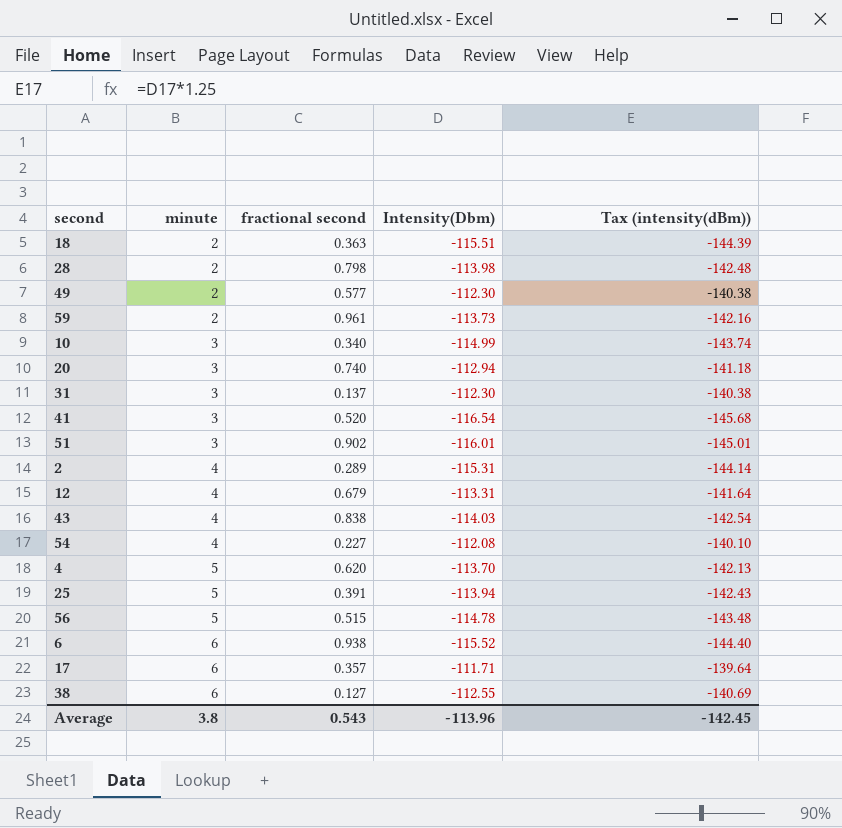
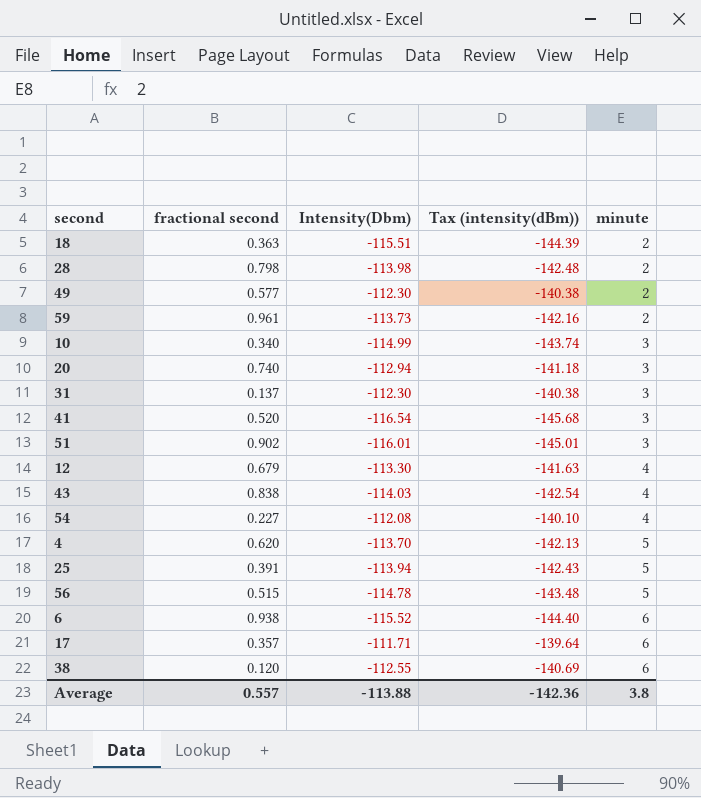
column minute | position: 2 -> 5
row 2: 4 | 0.289 | -115.31 | -144.14 -> none
12 | Intensity(Dbm): -113.31 -> -113.30
12 | Tax (intensity(dBm)): -141.64 -> -141.63
38 | fractional second: 0.127 -> 0.120
Average | fractional second: 0.543 -> 0.557
Average | Intensity(Dbm): -113.96 -> -113.88
Average | Tax (intensity(dBm)): -142.45 -> -142.36

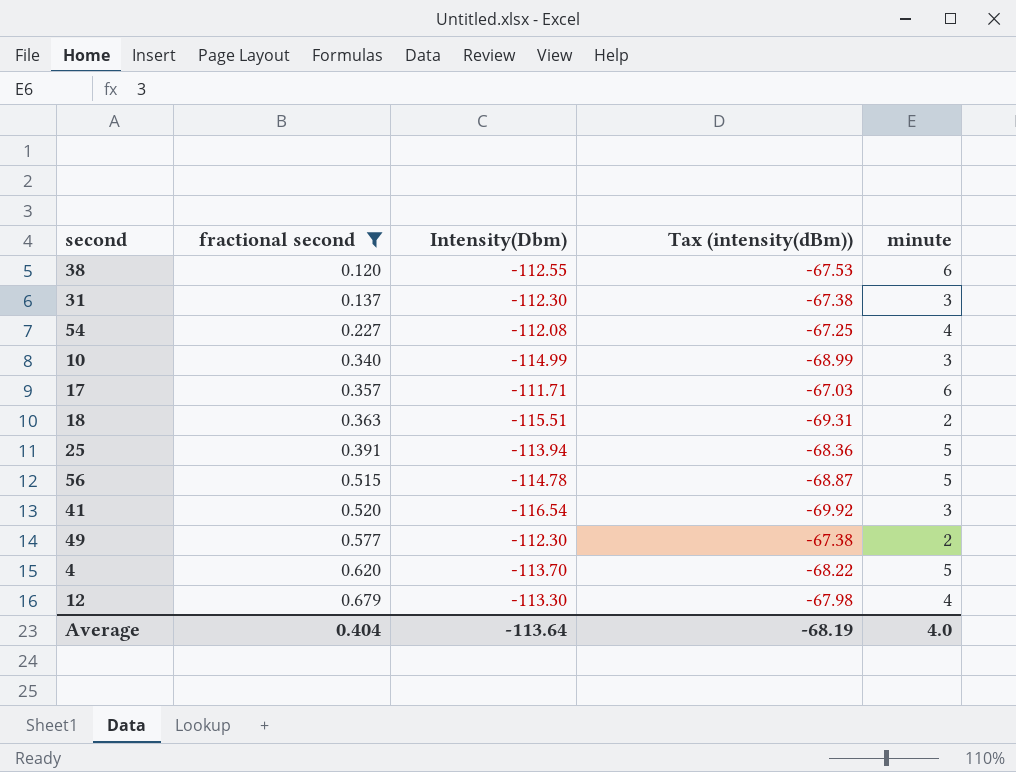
filter: none -> fractional second <= 0.679
row order: minute ascending -> fractional second ascending
column Tax (intensity(dBm)) | formula: [Intensity(Dbm)] * 1.25 -> [Intensity(Dbm)] * 0.6
Average | fractional second: 0.557 -> 0.404
Average | Intensity(Dbm): -113.88 -> -113.64
Average | Tax (intensity(dBm)): -142.36 -> -68.19
Average | minute: 3.8 -> 4.0

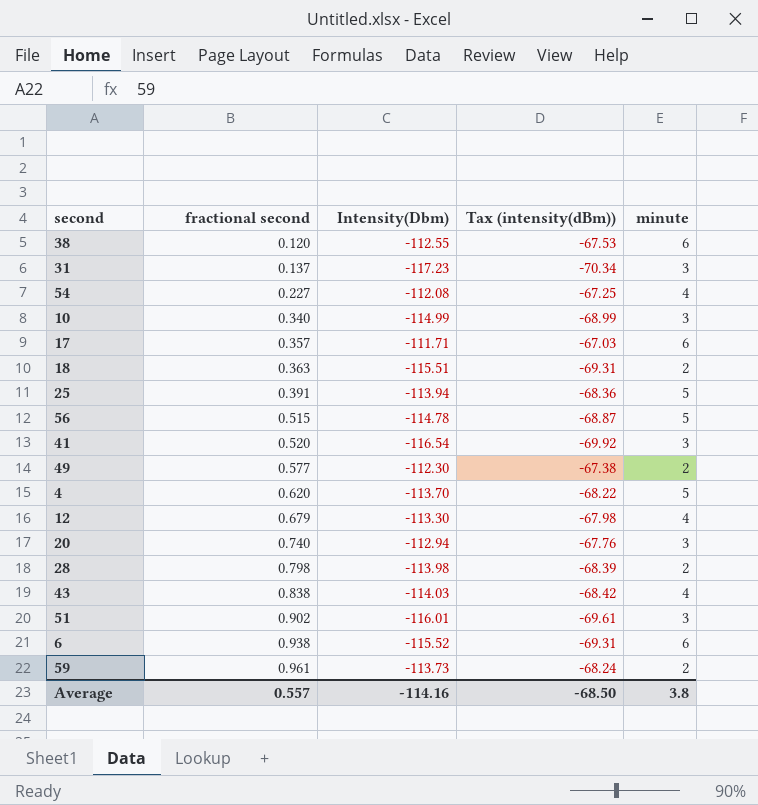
filter: fractional second <= 0.679 -> none
31 | Intensity(Dbm): -112.30 -> -117.23
31 | Tax (intensity(dBm)): -67.38 -> -70.34
Average | fractional second: 0.404 -> 0.557
Average | Intensity(Dbm): -113.64 -> -114.16
Average | Tax (intensity(dBm)): -68.19 -> -68.50
Average | minute: 4.0 -> 3.8

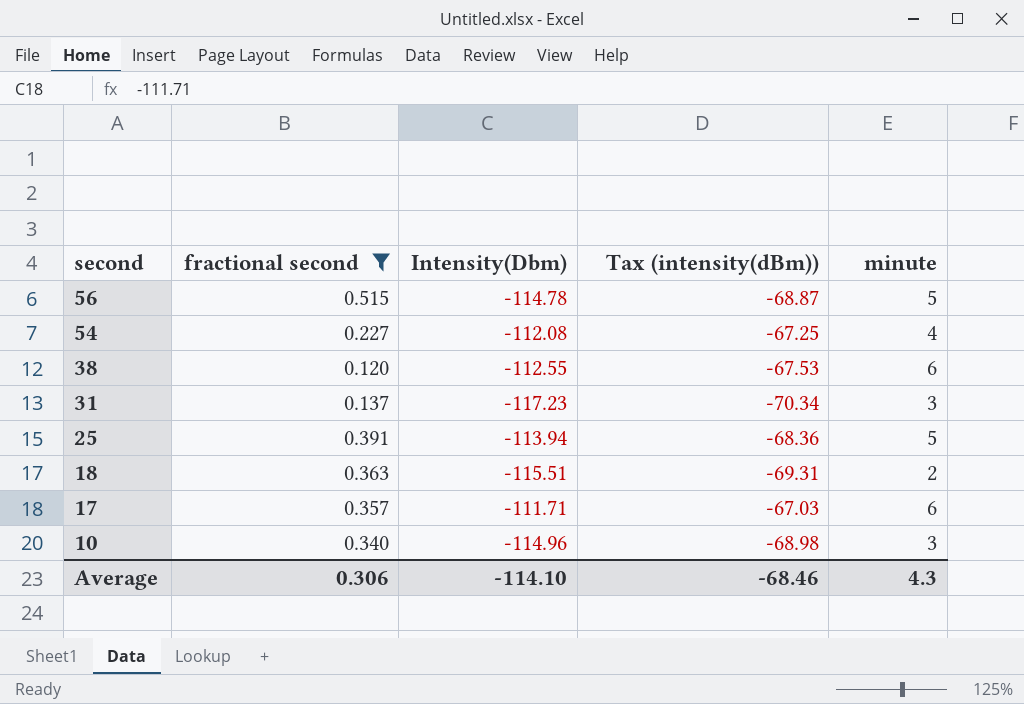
filter: none -> fractional second <= 0.515
row order: fractional second ascending -> second descending
10 | Intensity(Dbm): -114.99 -> -114.96
10 | Tax (intensity(dBm)): -68.99 -> -68.98
Average | fractional second: 0.557 -> 0.306
Average | Intensity(Dbm): -114.16 -> -114.10
Average | Tax (intensity(dBm)): -68.50 -> -68.46
Average | minute: 3.8 -> 4.3

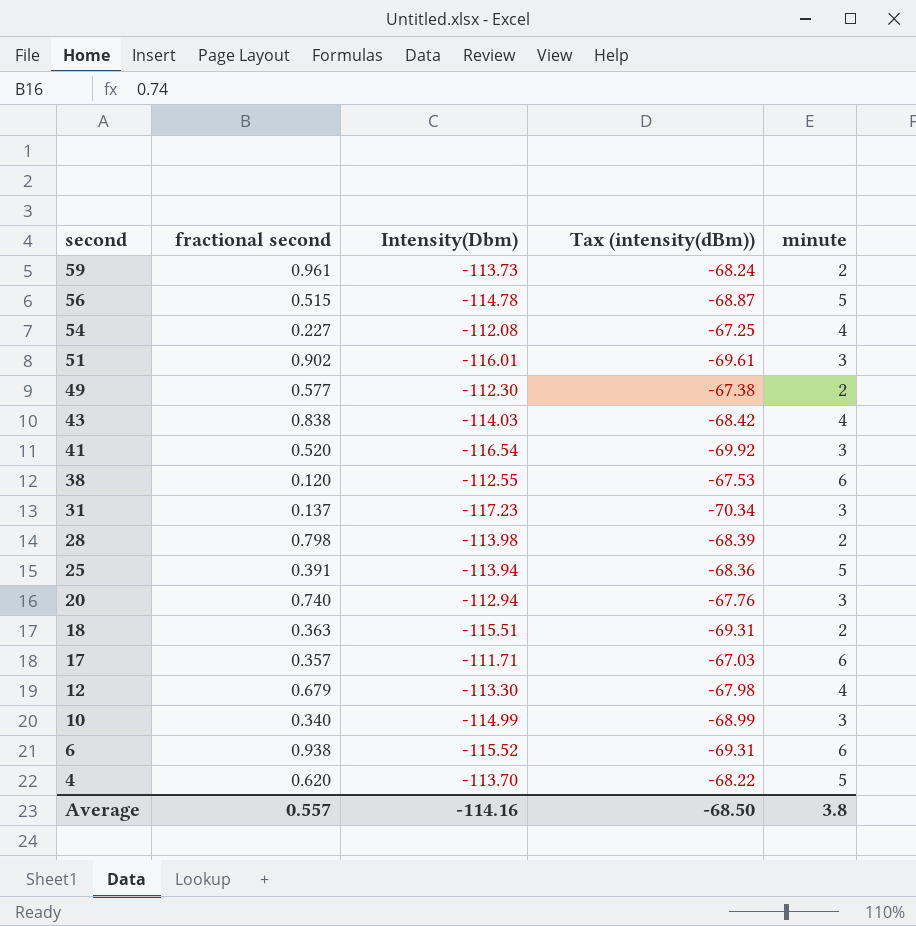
filter: fractional second <= 0.515 -> none
10 | Intensity(Dbm): -114.96 -> -114.99
10 | Tax (intensity(dBm)): -68.98 -> -68.99
Average | fractional second: 0.306 -> 0.557
Average | Intensity(Dbm): -114.10 -> -114.16
Average | Tax (intensity(dBm)): -68.46 -> -68.50
Average | minute: 4.3 -> 3.8

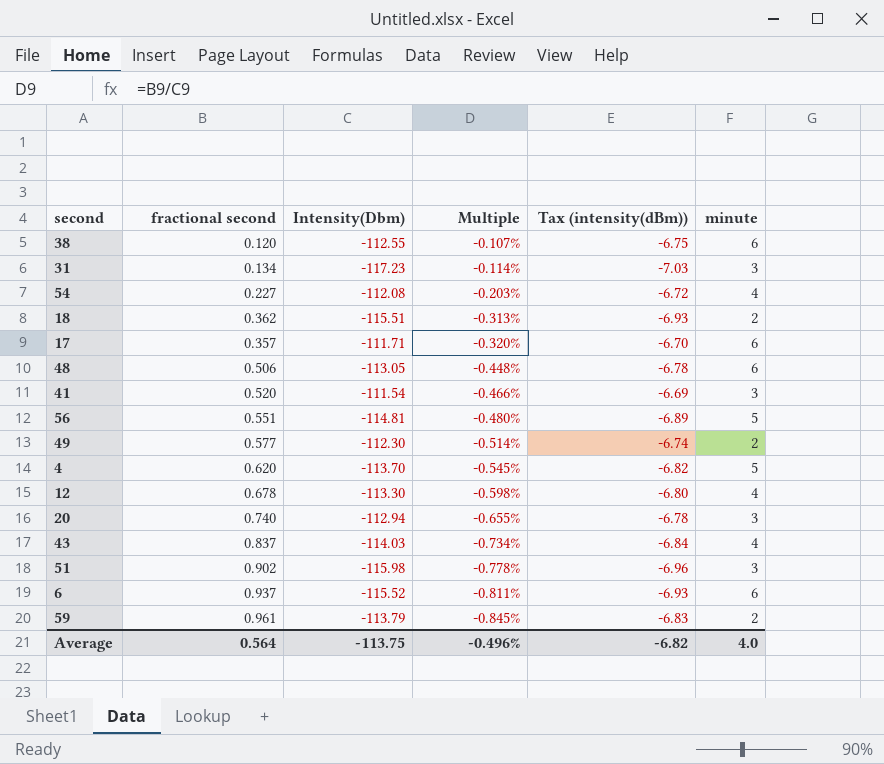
row order: second descending -> Multiple descending
column Multiple | formula: none -> [fractional second] / [Intensity(Dbm)]
column Tax (intensity(dBm)) | formula: [Intensity(Dbm)] * 0.6 -> [Intensity(Dbm)] * 0.06
row 28: 0.798 | -113.98 | -68.39 | 2 -> none
row 25: 0.391 | -113.94 | -68.36 | 5 -> none
row 10: 0.340 | -114.99 | -68.99 | 3 -> none
31 | fractional second: 0.137 -> 0.134
18 | fractional second: 0.363 -> 0.362
row 48: none -> 0.506 | -113.05 | -0.448% | -6.78 | 6
41 | Intensity(Dbm): -116.54 -> -111.54
56 | fractional second: 0.515 -> 0.551
56 | Intensity(Dbm): -114.78 -> -114.81
12 | fractional second: 0.679 -> 0.678
43 | fractional second: 0.838 -> 0.837
51 | Intensity(Dbm): -116.01 -> -115.98
6 | fractional second: 0.938 -> 0.937
59 | Intensity(Dbm): -113.73 -> -113.79
Average | fractional second: 0.557 -> 0.564
Average | Intensity(Dbm): -114.16 -> -113.75
Average | Tax (intensity(dBm)): -68.50 -> -6.82
Average | minute: 3.8 -> 4.0

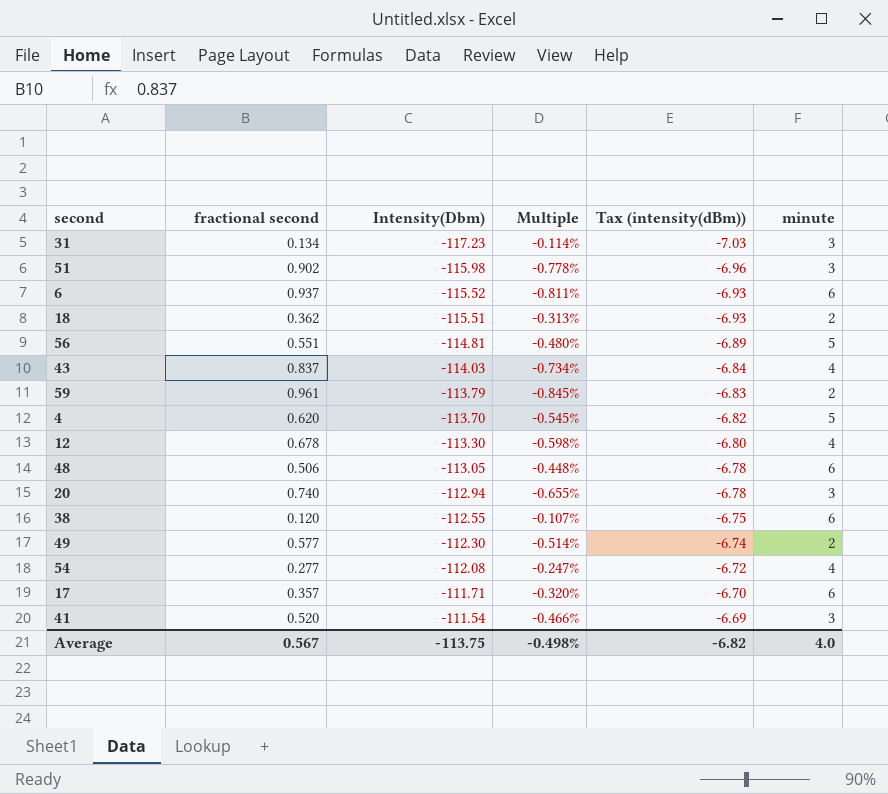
row order: Multiple descending -> Intensity(Dbm) ascending
54 | fractional second: 0.227 -> 0.277
54 | Multiple: -0.203% -> -0.247%
Average | fractional second: 0.564 -> 0.567
Average | Multiple: -0.496% -> -0.498%

